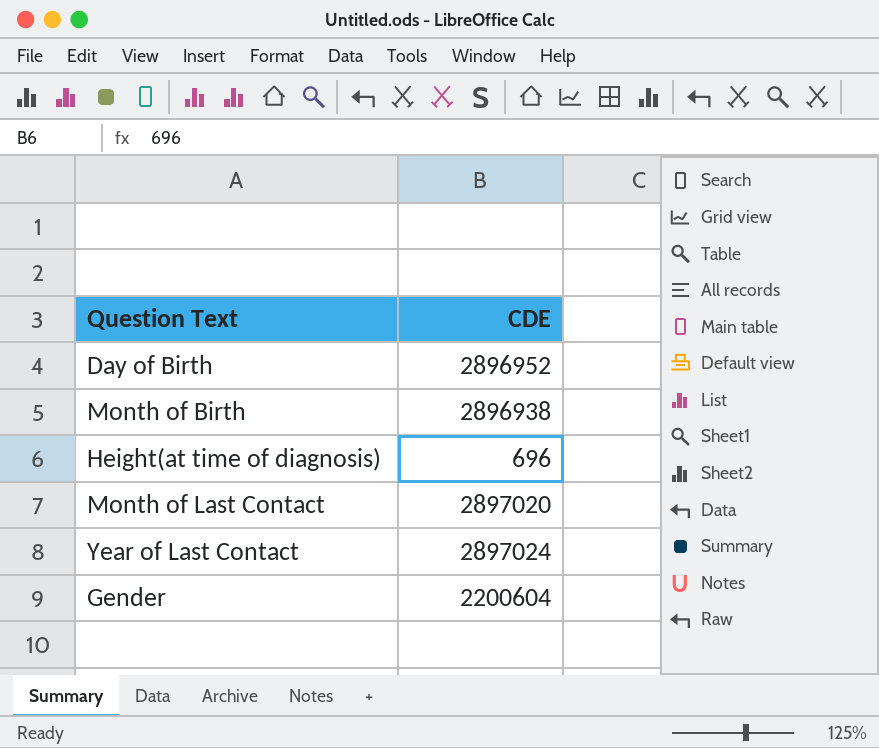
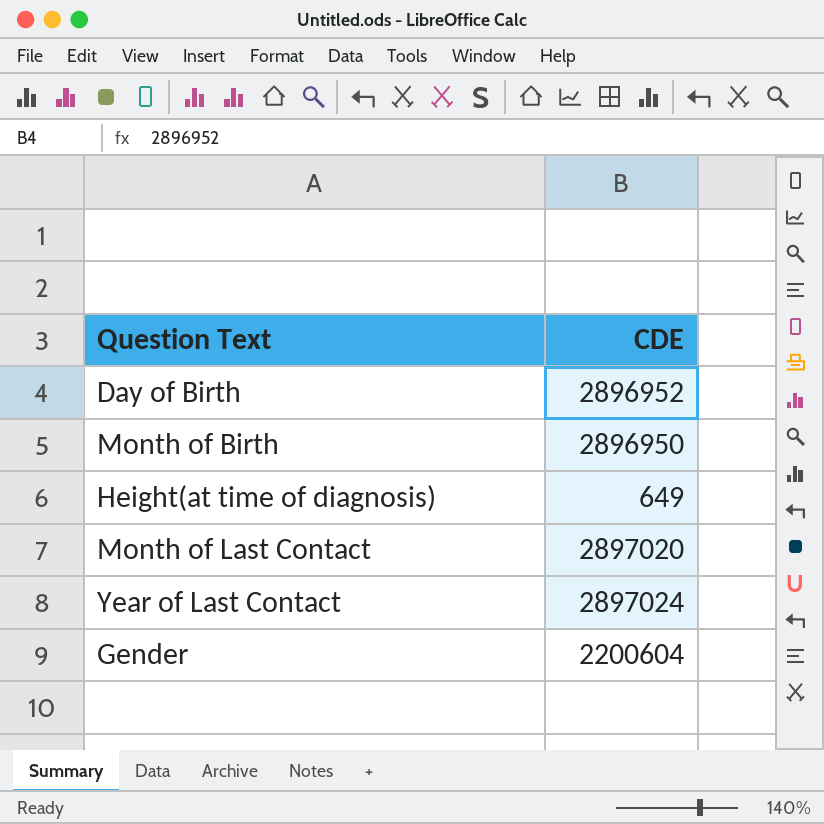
Month of Birth | CDE: 2896938 -> 2896950
Height(at time of diagnosis) | CDE: 696 -> 649

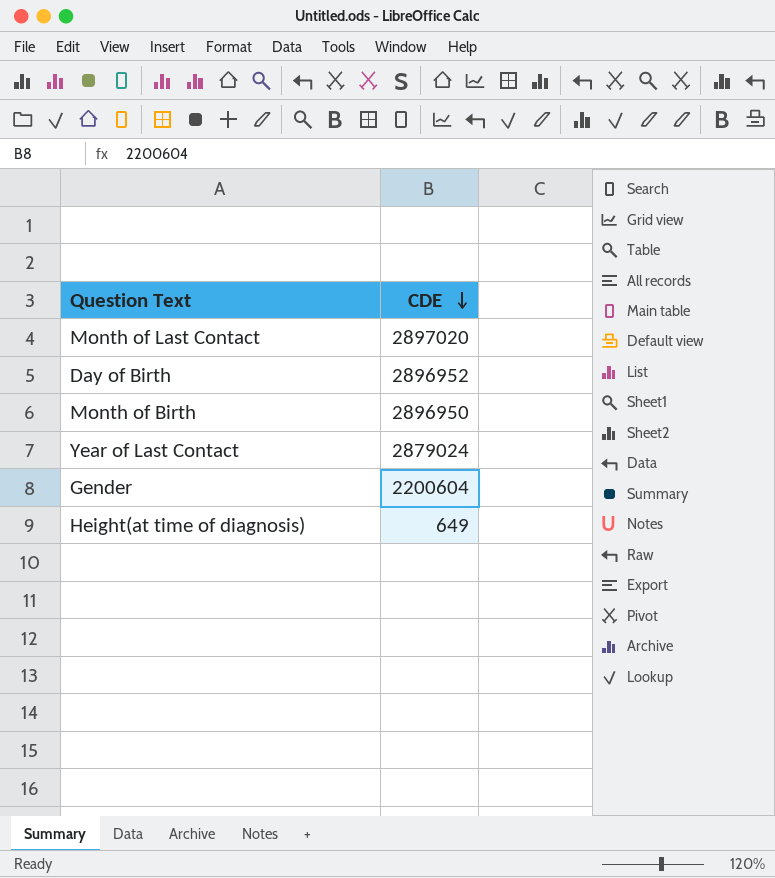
row order: none -> CDE descending
Year of Last Contact | CDE: 2897024 -> 2879024

